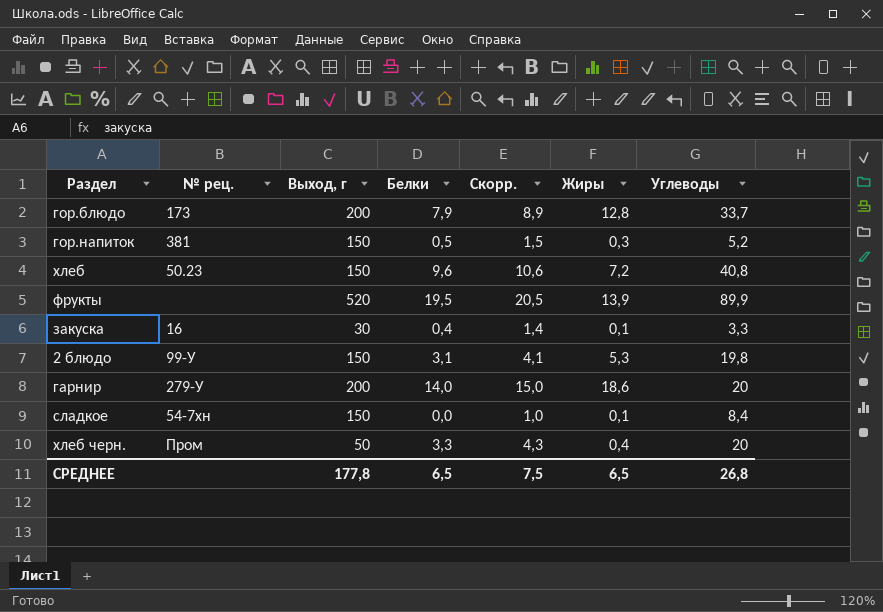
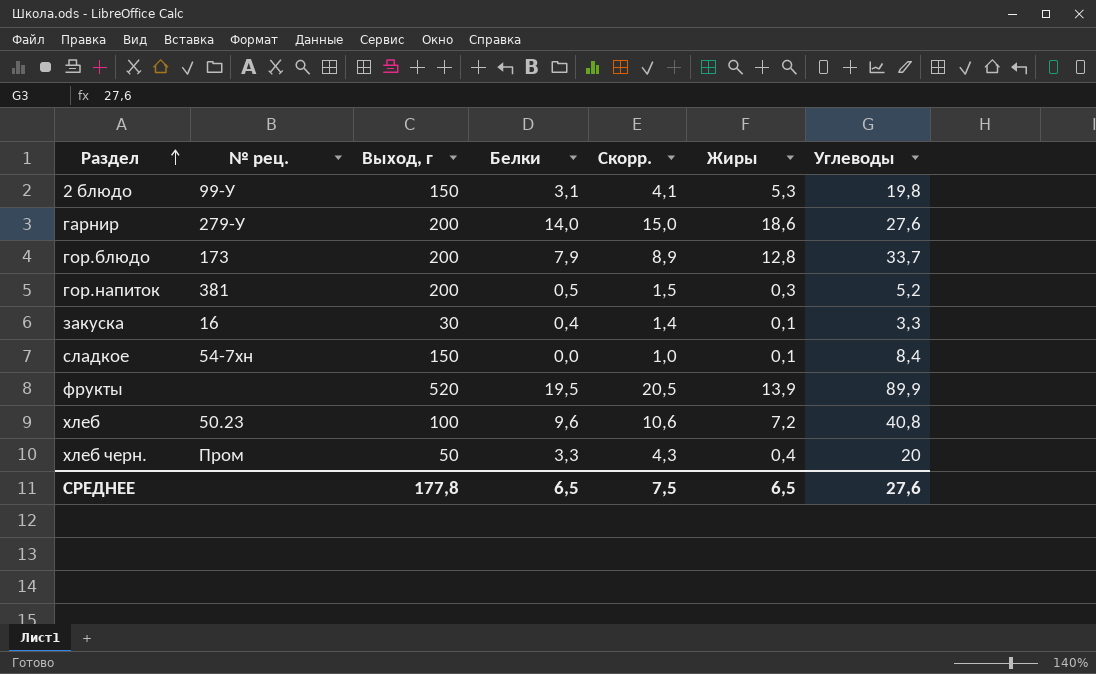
row order: none -> Раздел ascending
гарнир | Углеводы: 20 -> 27,6
гор.напиток | Выход, г: 150 -> 200
хлеб | Выход, г: 150 -> 100
СРЕДНЕЕ | Углеводы: 26,8 -> 27,6

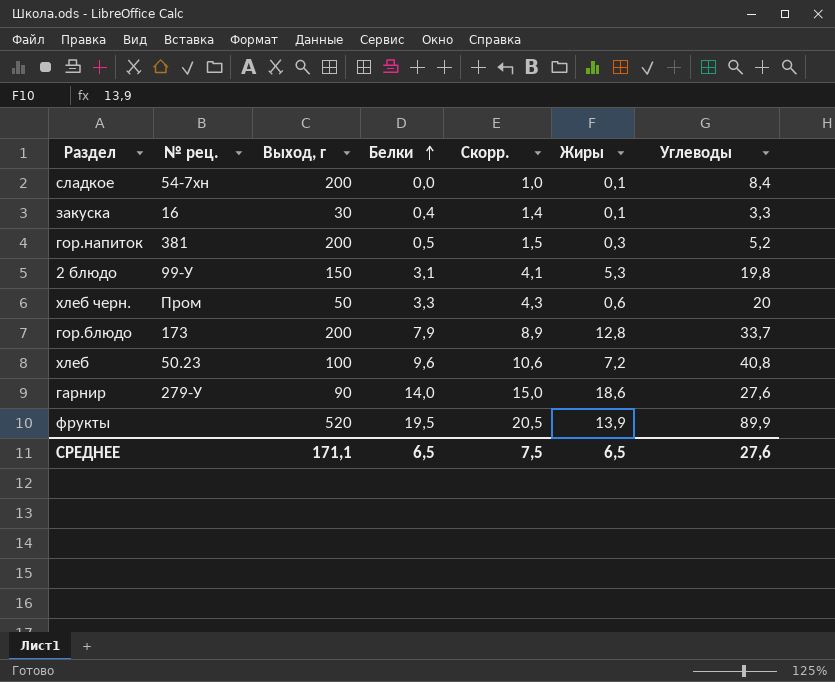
row order: Раздел ascending -> Белки ascending
сладкое | Выход, г: 150 -> 200
хлеб черн. | Жиры: 0,4 -> 0,6
гарнир | Выход, г: 200 -> 90
СРЕДНЕЕ | Выход, г: 177,8 -> 171,1

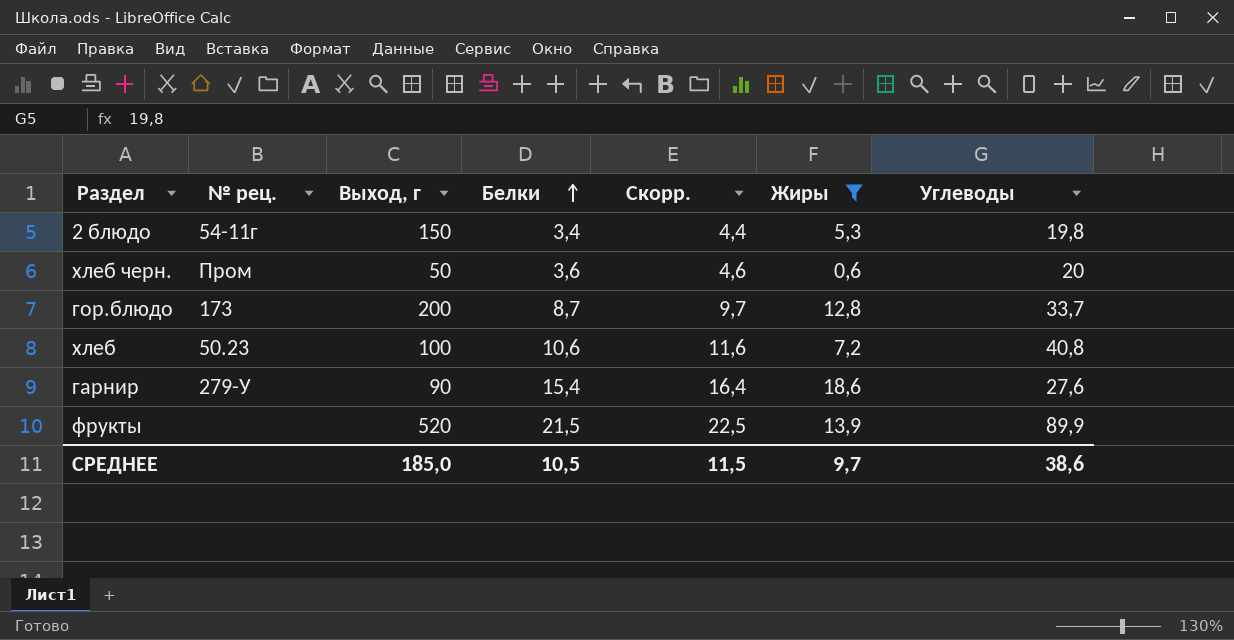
filter: none -> Жиры >= 0,6
2 блюдо | № рец.: 99-У -> 54-11г
2 блюдо | Белки: 3,1 -> 3,4
2 блюдо | Скорр.: 4,1 -> 4,4
хлеб черн. | Белки: 3,3 -> 3,6
хлеб черн. | Скорр.: 4,3 -> 4,6
гор.блюдо | Белки: 7,9 -> 8,7
гор.блюдо | Скорр.: 8,9 -> 9,7
хлеб | Белки: 9,6 -> 10,6
хлеб | Скорр.: 10,6 -> 11,6
гарнир | Белки: 14,0 -> 15,4
гарнир | Скорр.: 15,0 -> 16,4
фрукты | Белки: 19,5 -> 21,5
фрукты | Скорр.: 20,5 -> 22,5
СРЕДНЕЕ | Выход, г: 171,1 -> 185,0
СРЕДНЕЕ | Белки: 6,5 -> 10,5
СРЕДНЕЕ | Скорр.: 7,5 -> 11,5
СРЕДНЕЕ | Жиры: 6,5 -> 9,7
СРЕДНЕЕ | Углеводы: 27,6 -> 38,6

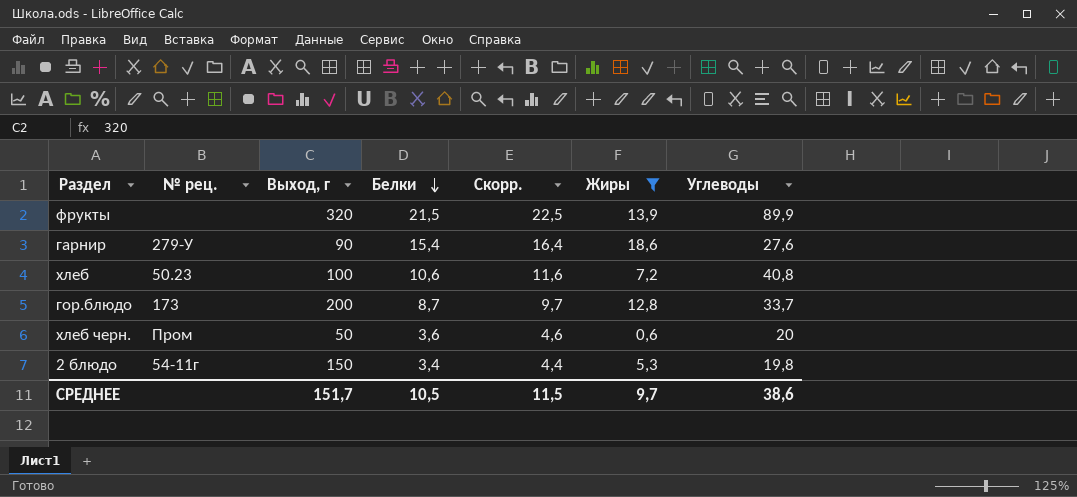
row order: Белки ascending -> Белки descending
фрукты | Выход, г: 520 -> 320
СРЕДНЕЕ | Выход, г: 185,0 -> 151,7

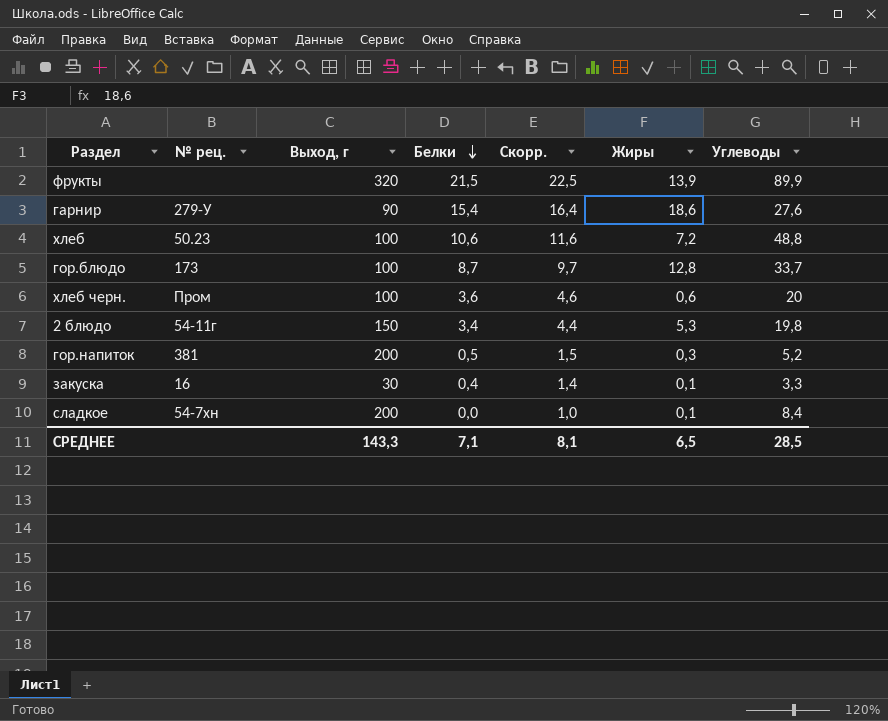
filter: Жиры >= 0,6 -> none
хлеб | Углеводы: 40,8 -> 48,8
гор.блюдо | Выход, г: 200 -> 100
хлеб черн. | Выход, г: 50 -> 100
СРЕДНЕЕ | Выход, г: 151,7 -> 143,3
СРЕДНЕЕ | Белки: 10,5 -> 7,1
СРЕДНЕЕ | Скорр.: 11,5 -> 8,1
СРЕДНЕЕ | Жиры: 9,7 -> 6,5
СРЕДНЕЕ | Углеводы: 38,6 -> 28,5

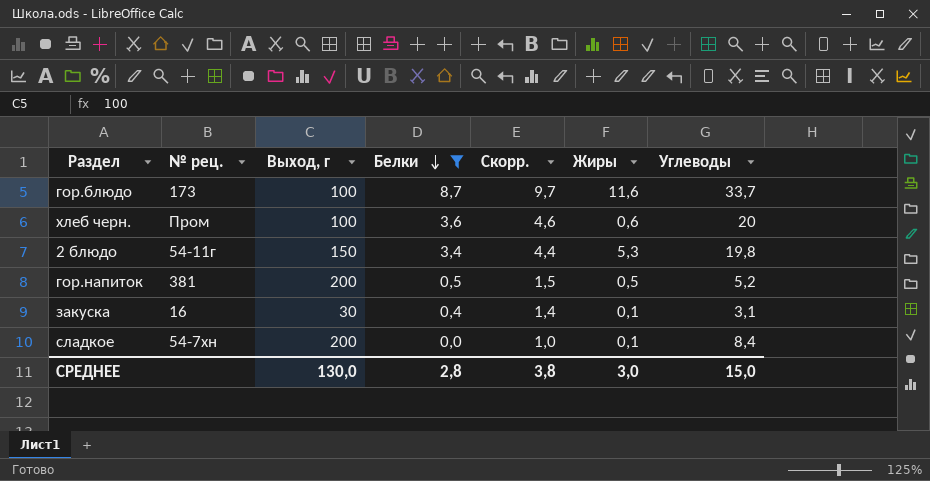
filter: none -> Белки <= 8,7
гор.блюдо | Жиры: 12,8 -> 11,6
гор.напиток | Жиры: 0,3 -> 0,5
закуска | Углеводы: 3,3 -> 3,1
СРЕДНЕЕ | Выход, г: 143,3 -> 130,0
СРЕДНЕЕ | Белки: 7,1 -> 2,8
СРЕДНЕЕ | Скорр.: 8,1 -> 3,8
СРЕДНЕЕ | Жиры: 6,5 -> 3,0
СРЕДНЕЕ | Углеводы: 28,5 -> 15,0

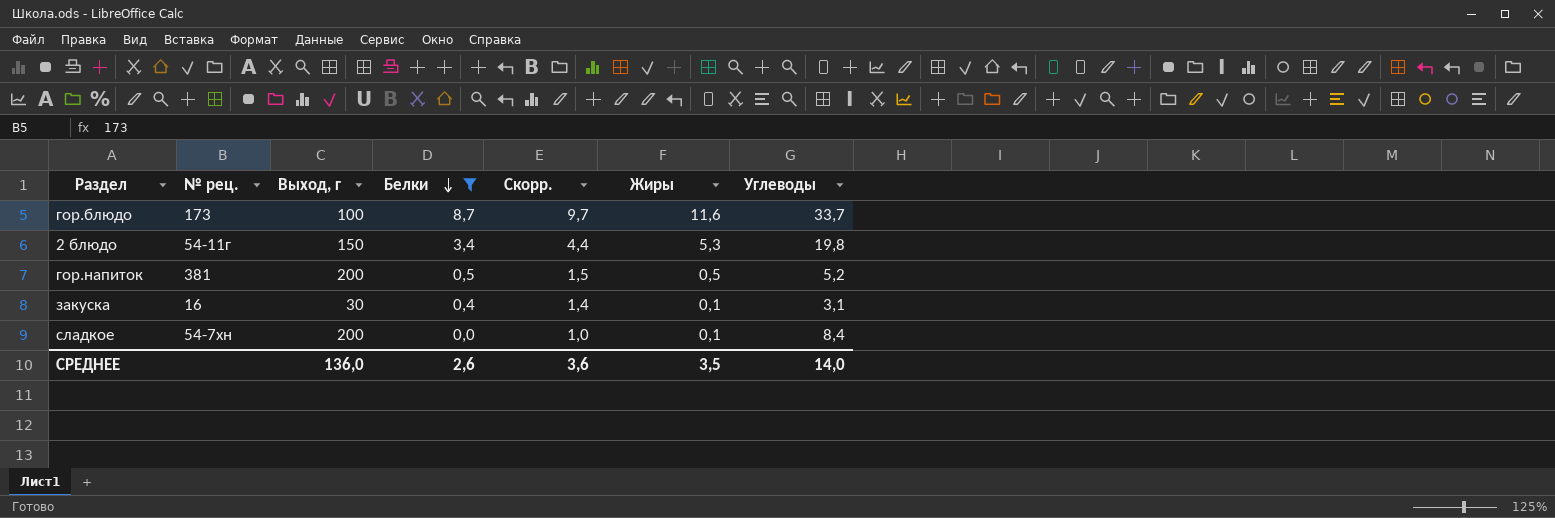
row хлеб черн.: Пром | 100 | 3,6 | 4,6 | 0,6 | 20 -> none
СРЕДНЕЕ | Выход, г: 130,0 -> 136,0
СРЕДНЕЕ | Белки: 2,8 -> 2,6
СРЕДНЕЕ | Скорр.: 3,8 -> 3,6
СРЕДНЕЕ | Жиры: 3,0 -> 3,5
СРЕДНЕЕ | Углеводы: 15,0 -> 14,0

